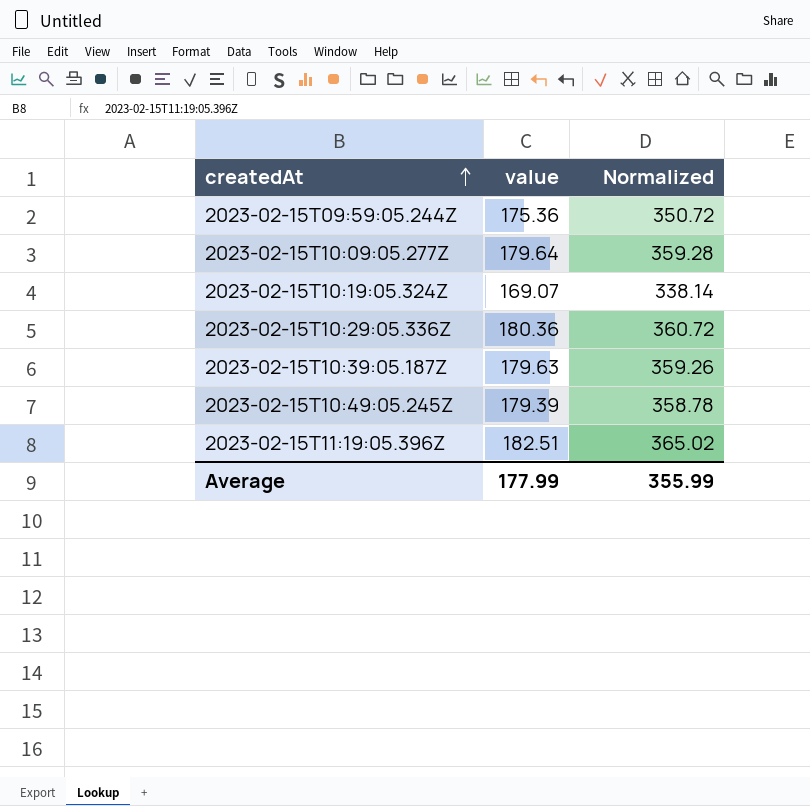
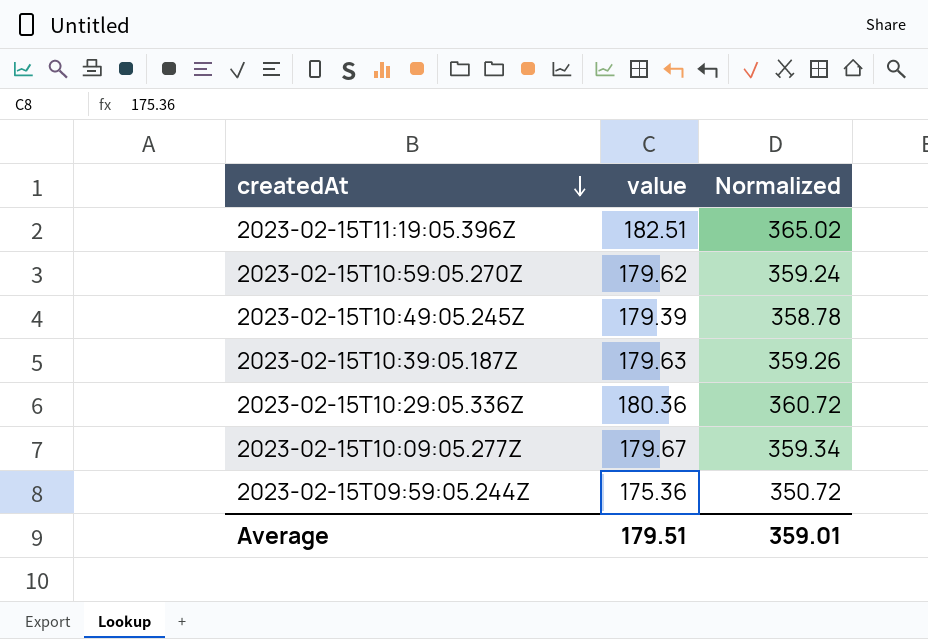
row order: createdAt ascending -> createdAt descending
row 2023-02-15T10:19:05.324Z: 169.07 | 338.14 -> none
row 2023-02-15T10:59:05.270Z: none -> 179.62 | 359.24
2023-02-15T10:09:05.277Z | value: 179.64 -> 179.67
2023-02-15T10:09:05.277Z | Normalized: 359.28 -> 359.34
Average | value: 177.99 -> 179.51
Average | Normalized: 355.99 -> 359.01

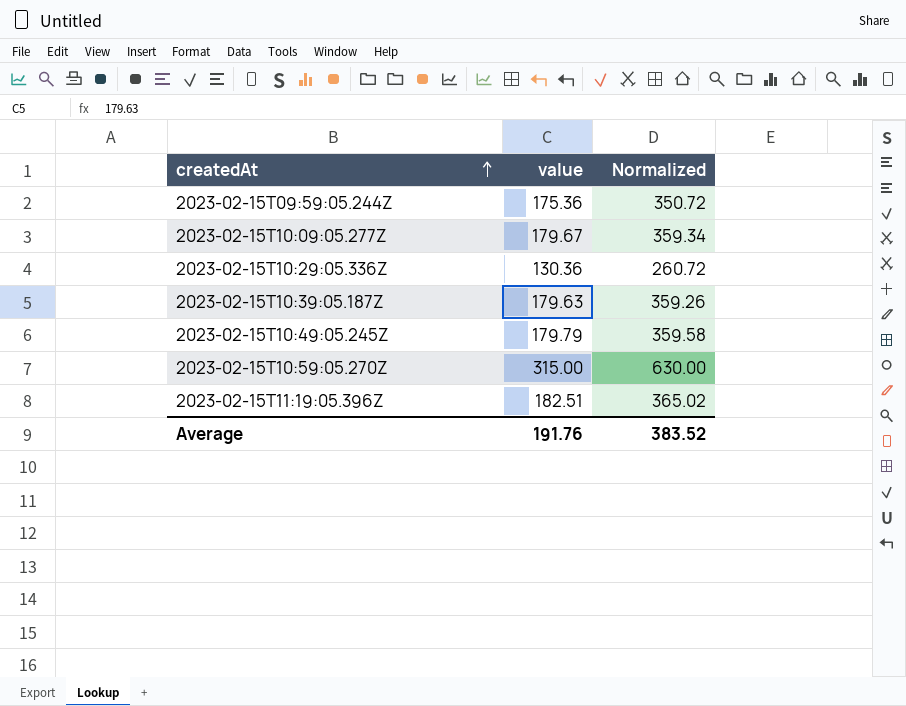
row order: createdAt descending -> createdAt ascending
2023-02-15T10:29:05.336Z | value: 180.36 -> 130.36
2023-02-15T10:29:05.336Z | Normalized: 360.72 -> 260.72
2023-02-15T10:49:05.245Z | value: 179.39 -> 179.79
2023-02-15T10:49:05.245Z | Normalized: 358.78 -> 359.58
2023-02-15T10:59:05.270Z | value: 179.62 -> 315.00
2023-02-15T10:59:05.270Z | Normalized: 359.24 -> 630.00
Average | value: 179.51 -> 191.76
Average | Normalized: 359.01 -> 383.52

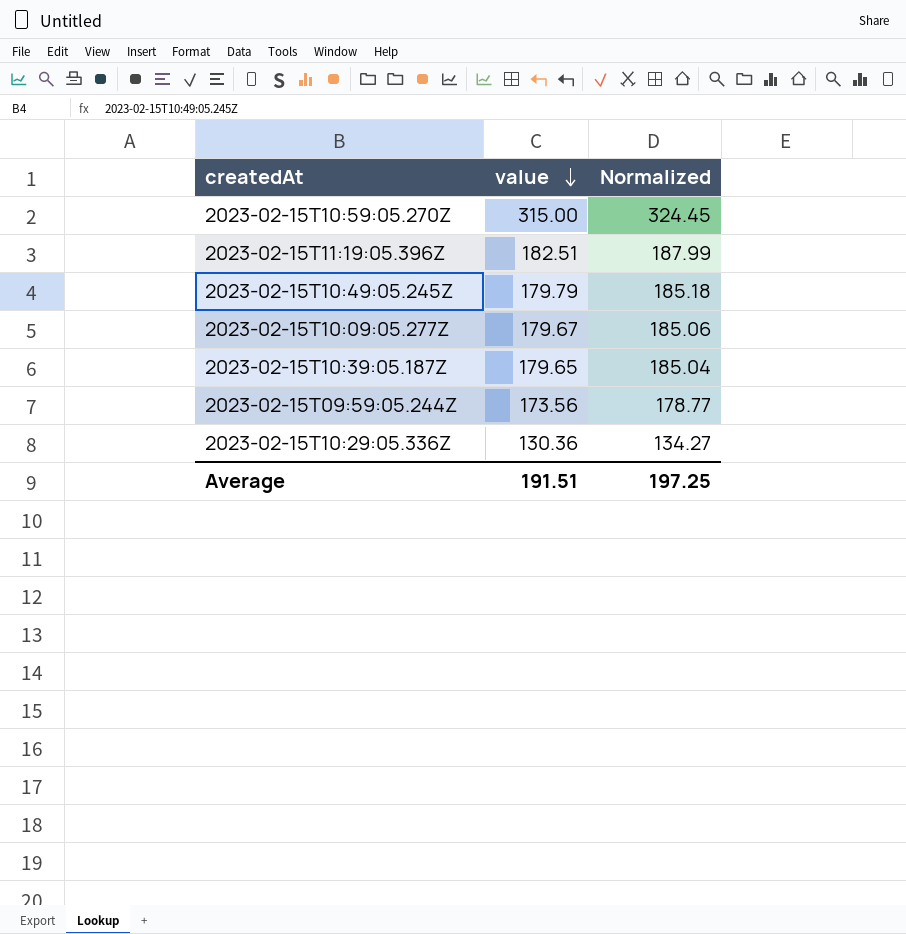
row order: createdAt ascending -> value descending
column Normalized | formula: [value] * 2 -> [value] * 1.03
2023-02-15T10:39:05.187Z | value: 179.63 -> 179.65
2023-02-15T09:59:05.244Z | value: 175.36 -> 173.56
Average | value: 191.76 -> 191.51
Average | Normalized: 383.52 -> 197.25

